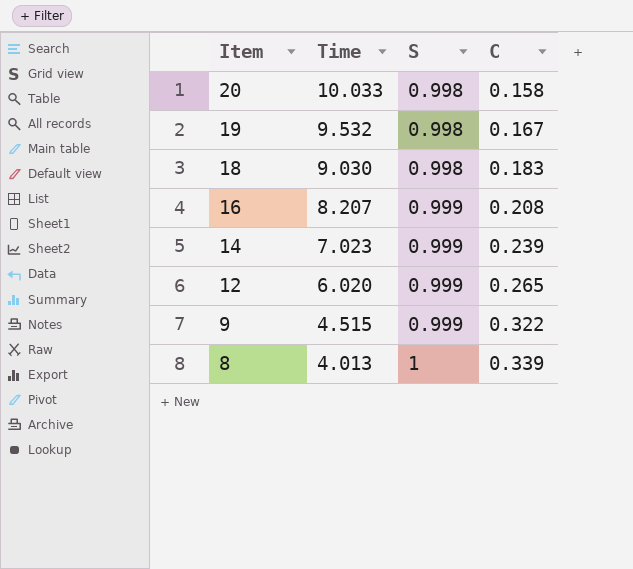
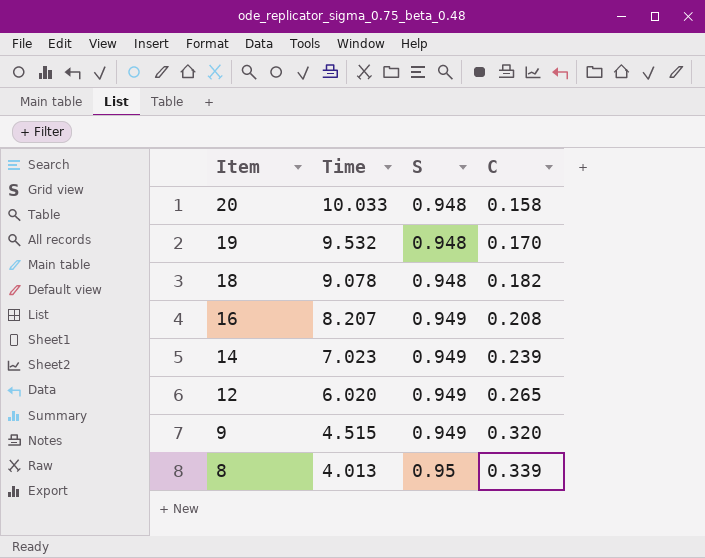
20 | S: 0.998 -> 0.948
19 | S: 0.998 -> 0.948
19 | C: 0.167 -> 0.170
18 | Time: 9.030 -> 9.078
18 | S: 0.998 -> 0.948
18 | C: 0.183 -> 0.182
16 | S: 0.999 -> 0.949
14 | S: 0.999 -> 0.949
12 | S: 0.999 -> 0.949
9 | S: 0.999 -> 0.949
9 | C: 0.322 -> 0.320
8 | S: 1 -> 0.95

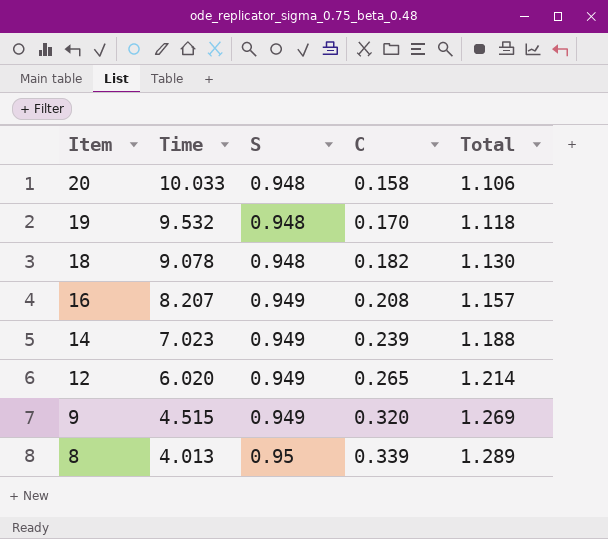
column Total | formula: none -> [S] + [C]

